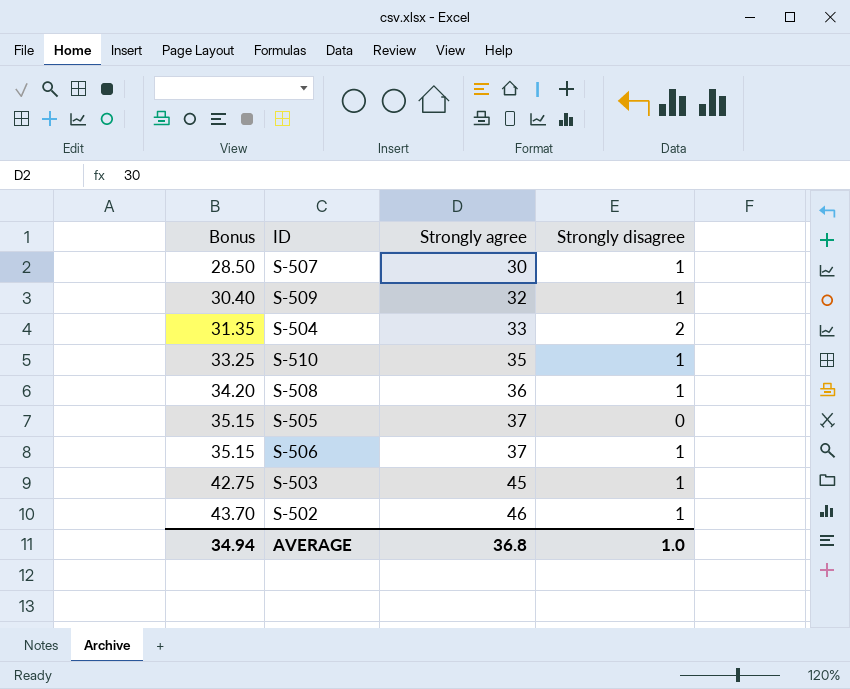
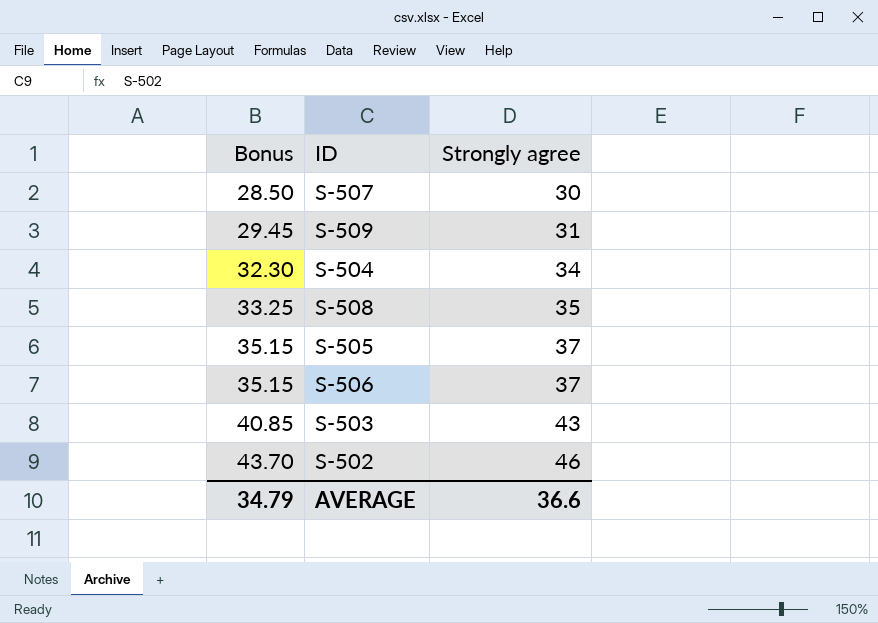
column Strongly disagree | position: 4 -> none
row S-510: 33.25 | 35 | 1 -> none
S-509 | Bonus: 30.40 -> 29.45
S-509 | Strongly agree: 32 -> 31
S-504 | Bonus: 31.35 -> 32.30
S-504 | Strongly agree: 33 -> 34
S-508 | Bonus: 34.20 -> 33.25
S-508 | Strongly agree: 36 -> 35
S-503 | Bonus: 42.75 -> 40.85
S-503 | Strongly agree: 45 -> 43
AVERAGE | Bonus: 34.94 -> 34.79
AVERAGE | Strongly agree: 36.8 -> 36.6

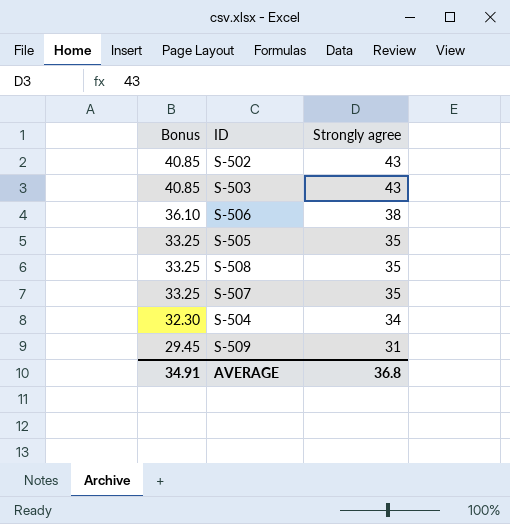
row order: Bonus ascending -> Bonus descending
S-502 | Bonus: 43.70 -> 40.85
S-502 | Strongly agree: 46 -> 43
S-506 | Bonus: 35.15 -> 36.10
S-506 | Strongly agree: 37 -> 38
S-505 | Bonus: 35.15 -> 33.25
S-505 | Strongly agree: 37 -> 35
S-507 | Bonus: 28.50 -> 33.25
S-507 | Strongly agree: 30 -> 35
AVERAGE | Bonus: 34.79 -> 34.91
AVERAGE | Strongly agree: 36.6 -> 36.8

